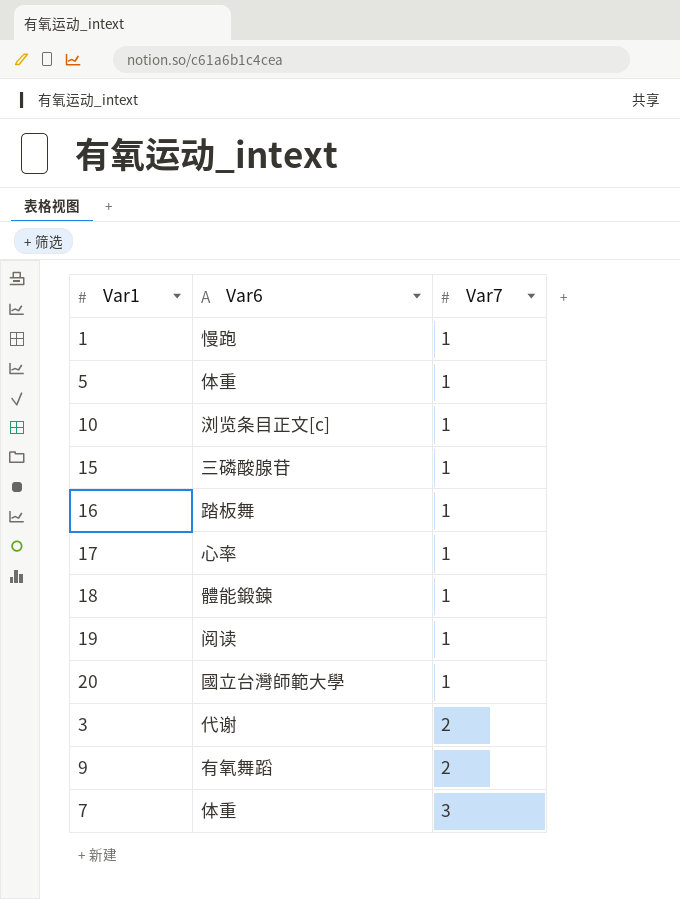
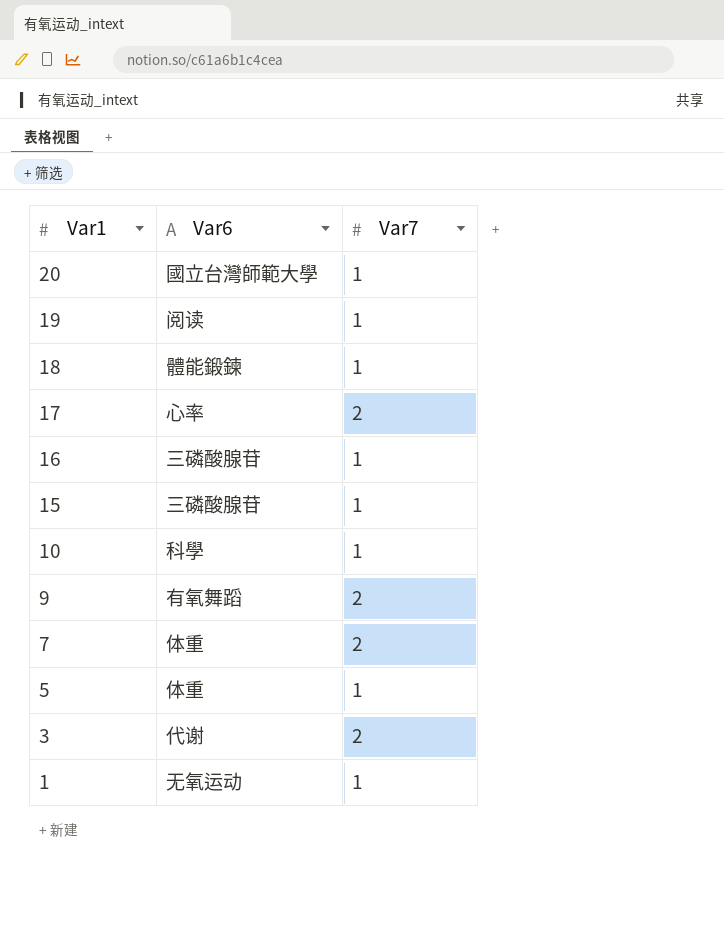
row order: Var7 ascending -> Var1 descending
17 | Var7: 1 -> 2
16 | Var6: 踏板舞 -> 三磷酸腺苷
10 | Var6: 浏览条目正文[c] -> 科學
7 | Var7: 3 -> 2
1 | Var6: 慢跑 -> 无氧运动

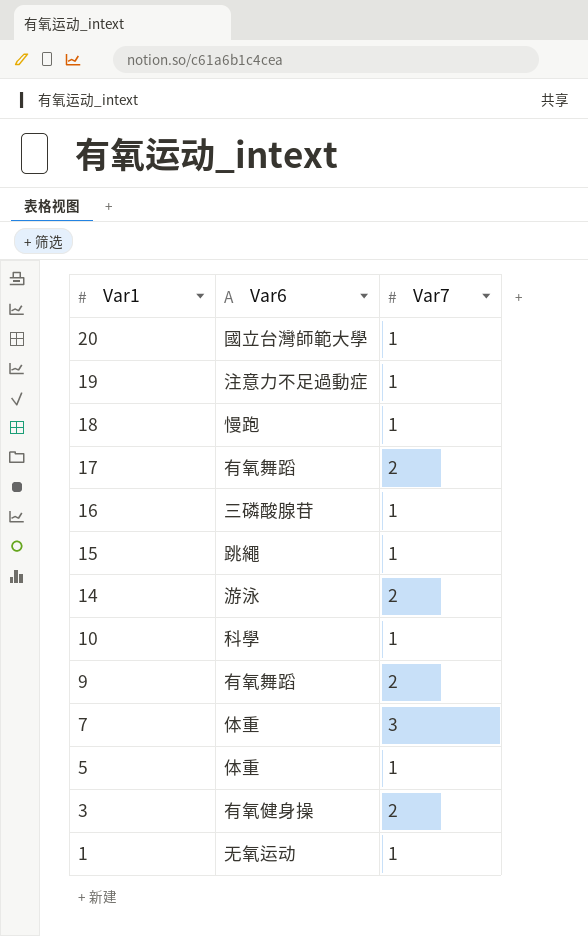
19 | Var6: 阅读 -> 注意力不足過動症
18 | Var6: 體能鍛鍊 -> 慢跑
17 | Var6: 心率 -> 有氧舞蹈
15 | Var6: 三磷酸腺苷 -> 跳繩
row 14: none -> 游泳 | 2
7 | Var7: 2 -> 3
3 | Var6: 代谢 -> 有氧健身操

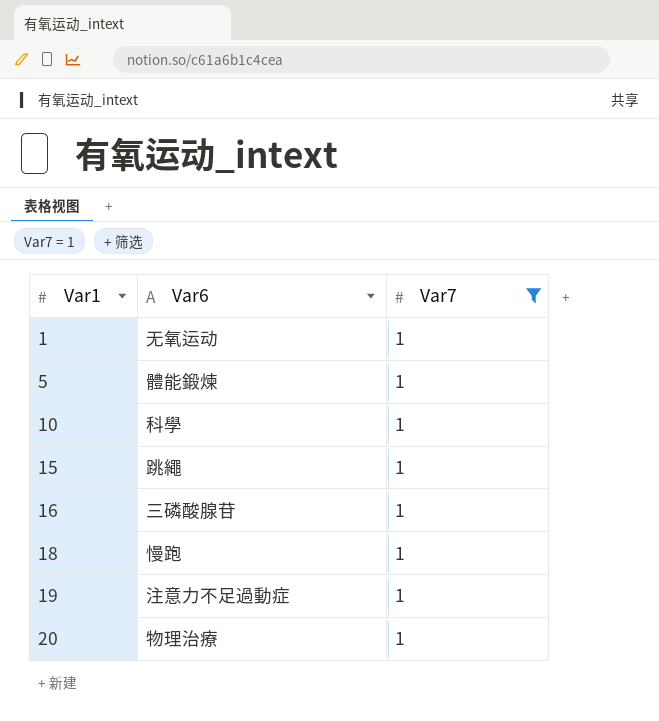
filter: none -> Var7 = 1
row order: Var1 descending -> Var1 ascending
5 | Var6: 体重 -> 體能鍛煉
20 | Var6: 國立台灣師範大學 -> 物理治療

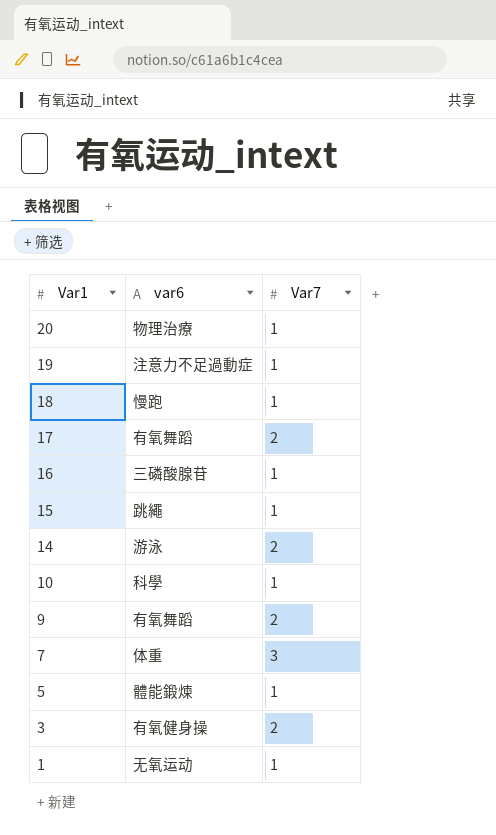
filter: Var7 = 1 -> none
row order: Var1 ascending -> Var1 descending
column name: Var6 -> var6

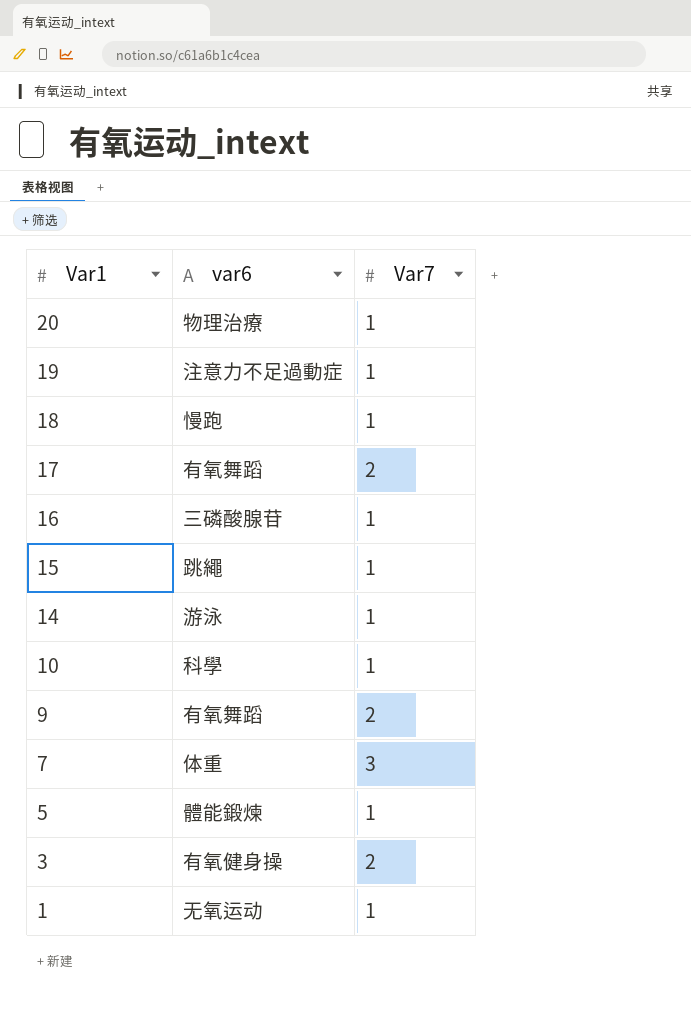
14 | Var7: 2 -> 1

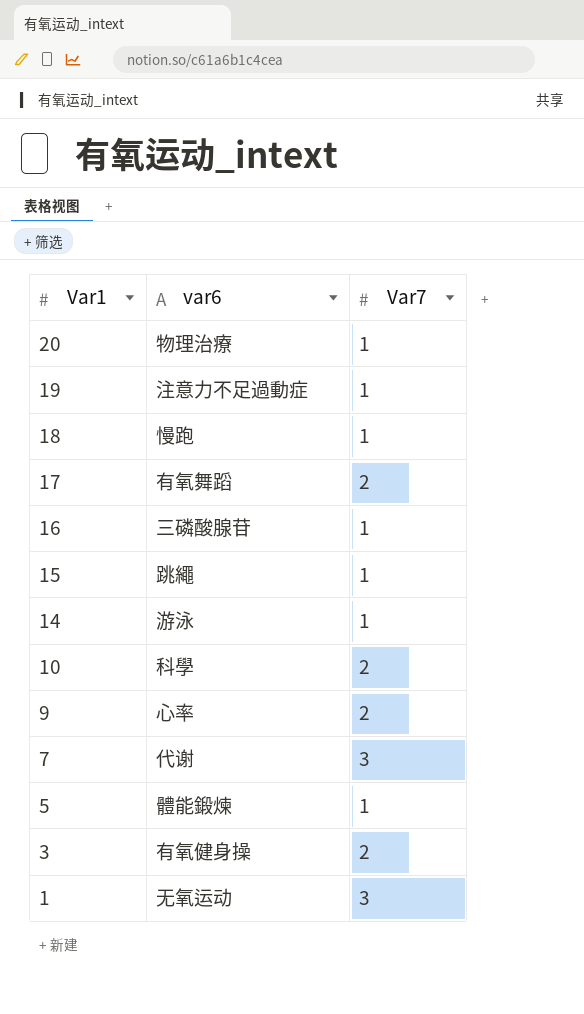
10 | Var7: 1 -> 2
9 | var6: 有氧舞蹈 -> 心率
7 | var6: 体重 -> 代谢
1 | Var7: 1 -> 3

